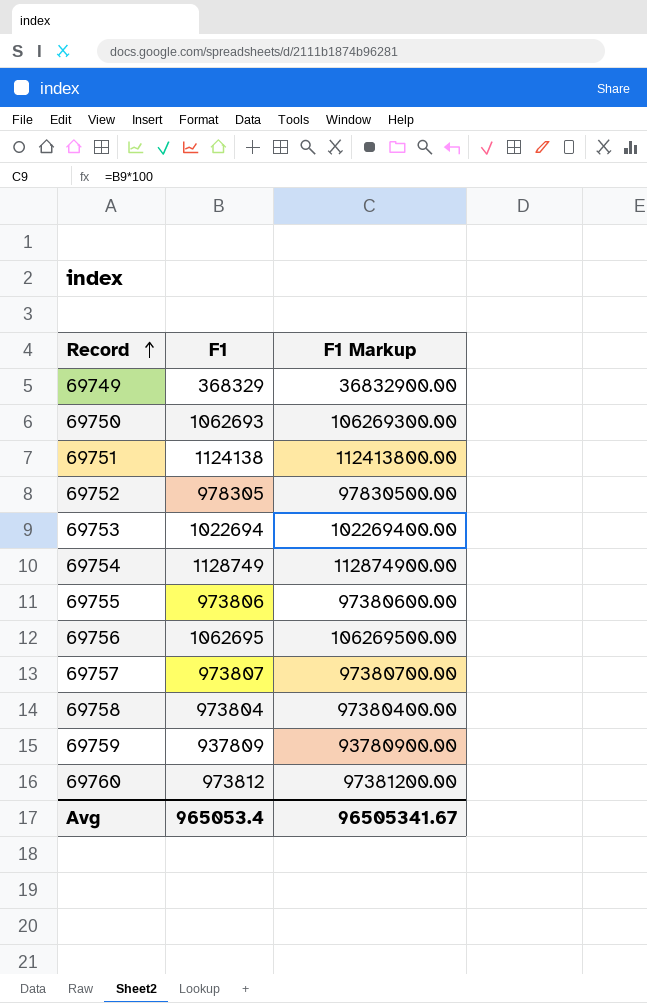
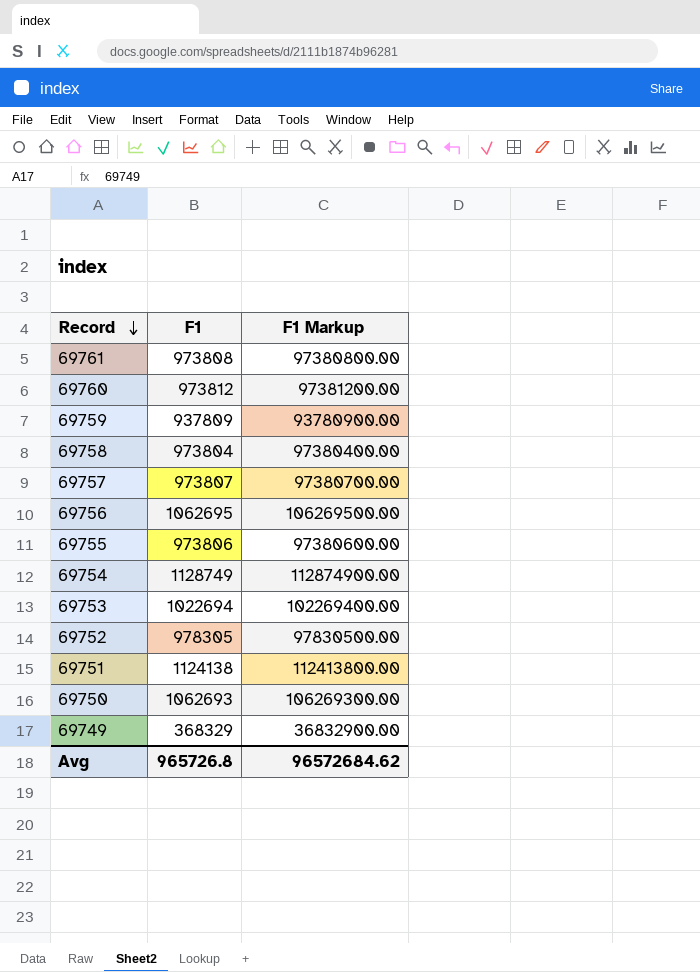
row order: Record ascending -> Record descending
row 69761: none -> 973808 | 97380800.00
Avg | F1: 965053.4 -> 965726.8
Avg | F1 Markup: 96505341.67 -> 96572684.62

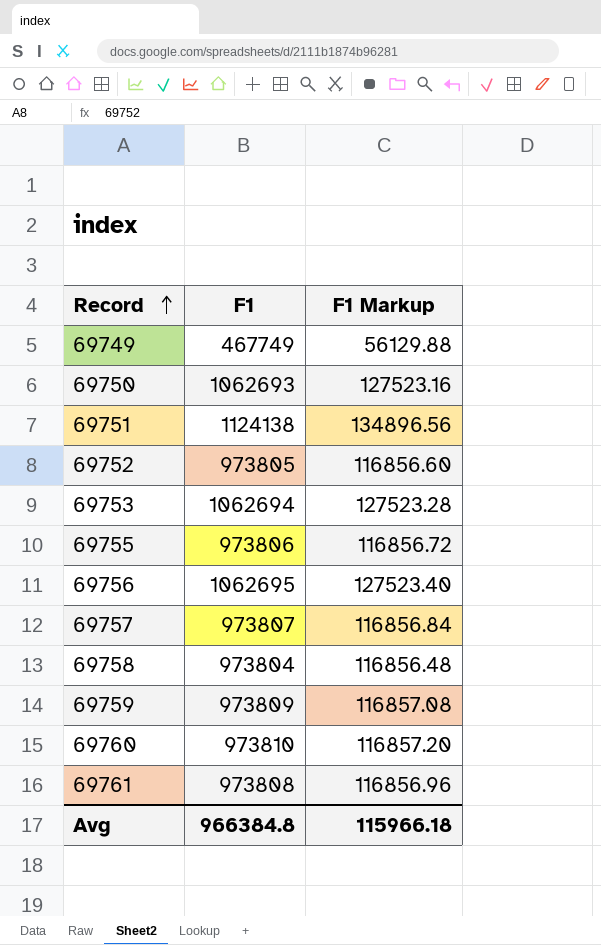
row order: Record descending -> Record ascending
column F1 Markup | formula: [F1] * 100 -> [F1] * 0.12
row 69754: 1128749 | 112874900.00 -> none
69749 | F1: 368329 -> 467749
69752 | F1: 978305 -> 973805
69753 | F1: 1022694 -> 1062694
69759 | F1: 937809 -> 973809
69760 | F1: 973812 -> 973810
Avg | F1: 965726.8 -> 966384.8
Avg | F1 Markup: 96572684.62 -> 115966.18

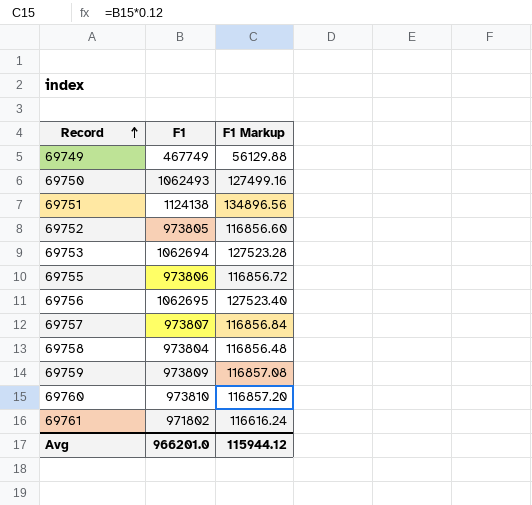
69750 | F1: 1062693 -> 1062493
69750 | F1 Markup: 127523.16 -> 127499.16
69761 | F1: 973808 -> 971802
69761 | F1 Markup: 116856.96 -> 116616.24
Avg | F1: 966384.8 -> 966201.0
Avg | F1 Markup: 115966.18 -> 115944.12

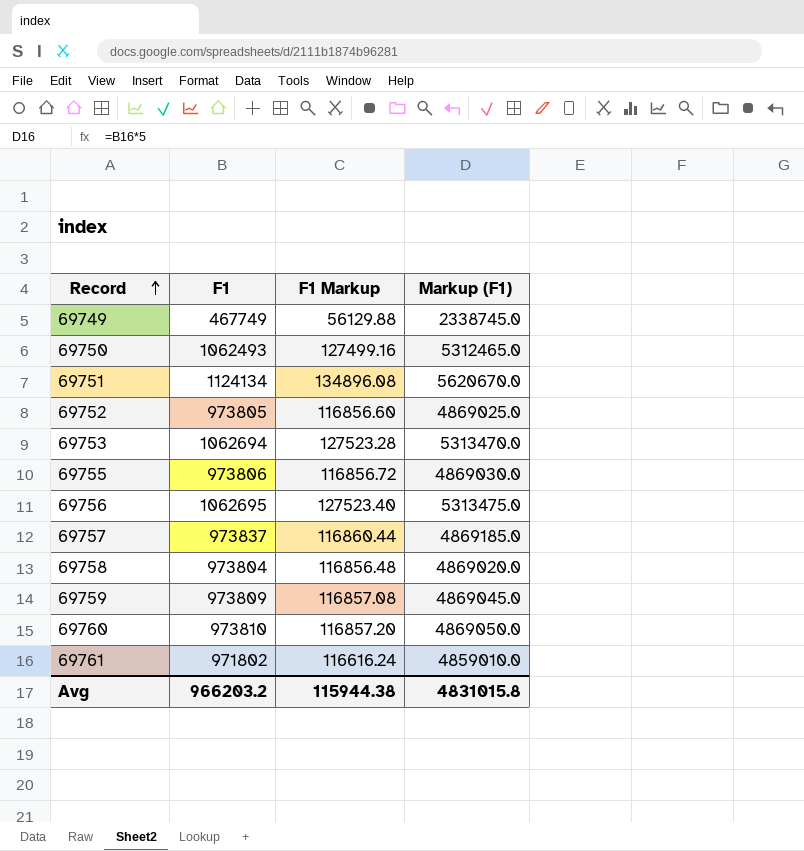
column Markup (F1) | formula: none -> [F1] * 5
69751 | F1: 1124138 -> 1124134
69751 | F1 Markup: 134896.56 -> 134896.08
69757 | F1: 973807 -> 973837
69757 | F1 Markup: 116856.84 -> 116860.44
Avg | F1: 966201.0 -> 966203.2
Avg | F1 Markup: 115944.12 -> 115944.38

